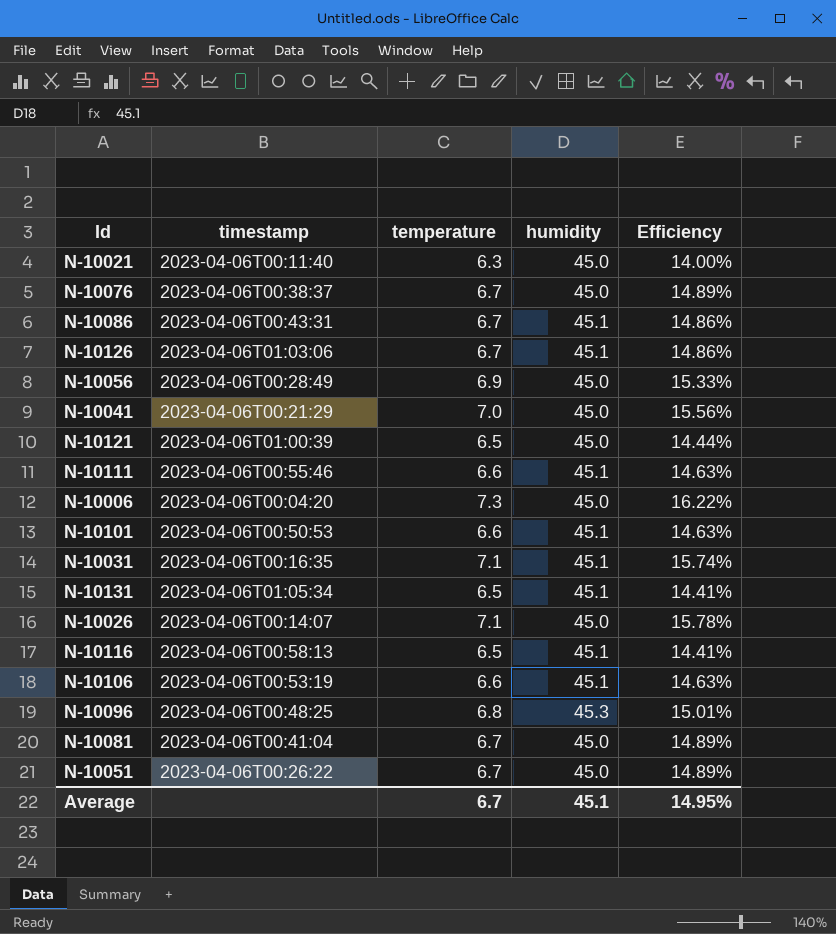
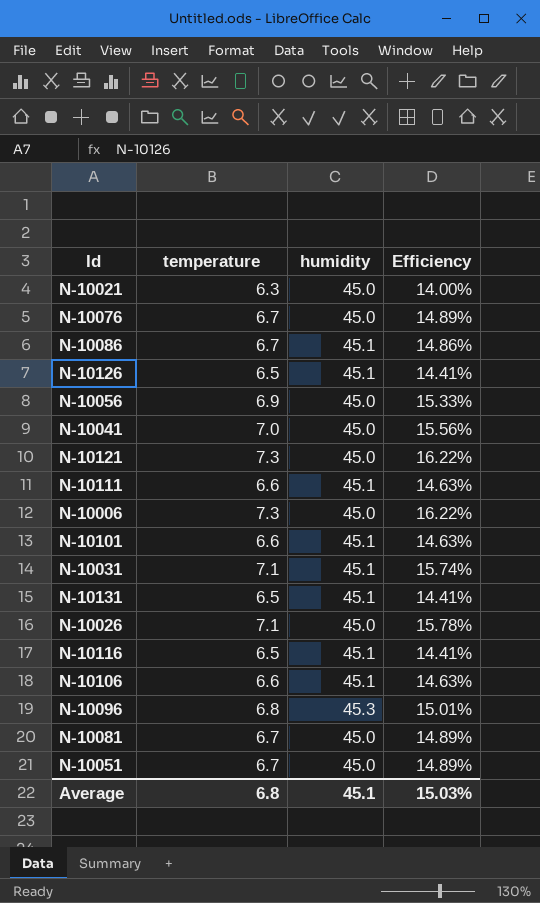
column timestamp | position: 2 -> none
N-10126 | temperature: 6.7 -> 6.5
N-10126 | Efficiency: 14.86% -> 14.41%
N-10121 | temperature: 6.5 -> 7.3
N-10121 | Efficiency: 14.44% -> 16.22%
Average | temperature: 6.7 -> 6.8
Average | Efficiency: 14.95% -> 15.03%

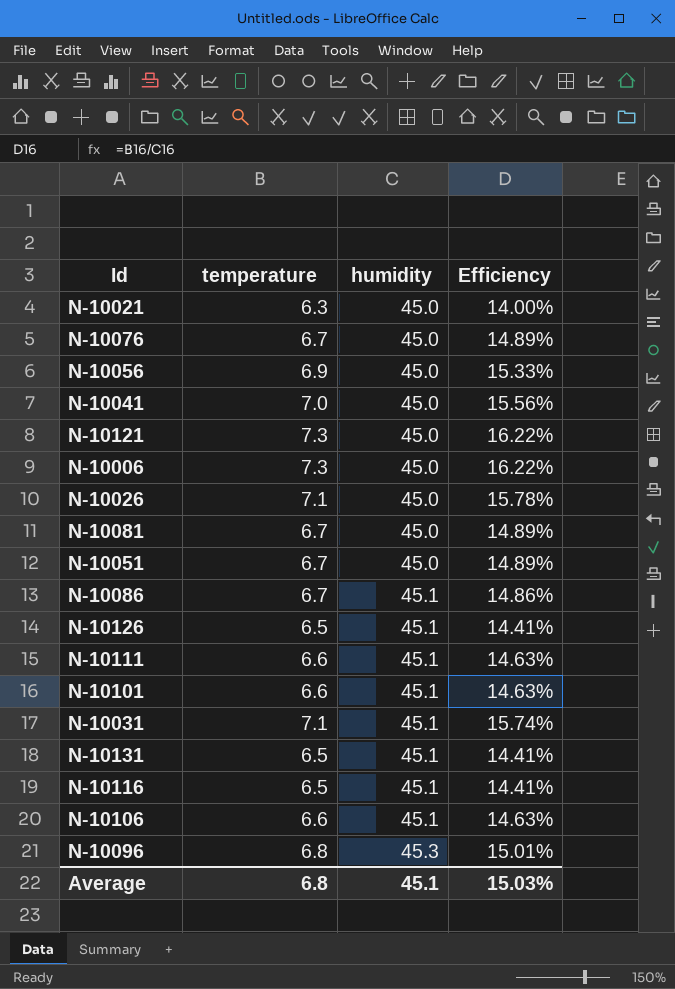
row order: none -> humidity ascending

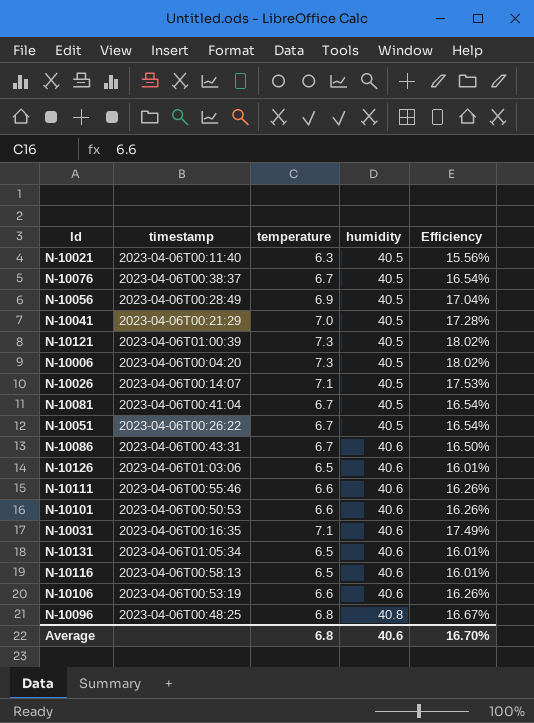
column timestamp | position: none -> 2
N-10021 | humidity: 45.0 -> 40.5
N-10021 | Efficiency: 14.00% -> 15.56%
N-10076 | humidity: 45.0 -> 40.5
N-10076 | Efficiency: 14.89% -> 16.54%
N-10056 | humidity: 45.0 -> 40.5
N-10056 | Efficiency: 15.33% -> 17.04%
N-10041 | humidity: 45.0 -> 40.5
N-10041 | Efficiency: 15.56% -> 17.28%
N-10121 | humidity: 45.0 -> 40.5
N-10121 | Efficiency: 16.22% -> 18.02%
N-10006 | humidity: 45.0 -> 40.5
N-10006 | Efficiency: 16.22% -> 18.02%
N-10026 | humidity: 45.0 -> 40.5
N-10026 | Efficiency: 15.78% -> 17.53%
N-10081 | humidity: 45.0 -> 40.5
N-10081 | Efficiency: 14.89% -> 16.54%
N-10051 | humidity: 45.0 -> 40.5
N-10051 | Efficiency: 14.89% -> 16.54%
N-10086 | humidity: 45.1 -> 40.6
N-10086 | Efficiency: 14.86% -> 16.50%
N-10126 | humidity: 45.1 -> 40.6
N-10126 | Efficiency: 14.41% -> 16.01%
N-10111 | humidity: 45.1 -> 40.6
N-10111 | Efficiency: 14.63% -> 16.26%
N-10101 | humidity: 45.1 -> 40.6
N-10101 | Efficiency: 14.63% -> 16.26%
N-10031 | humidity: 45.1 -> 40.6
N-10031 | Efficiency: 15.74% -> 17.49%
N-10131 | humidity: 45.1 -> 40.6
N-10131 | Efficiency: 14.41% -> 16.01%
N-10116 | humidity: 45.1 -> 40.6
N-10116 | Efficiency: 14.41% -> 16.01%
N-10106 | humidity: 45.1 -> 40.6
N-10106 | Efficiency: 14.63% -> 16.26%
N-10096 | humidity: 45.3 -> 40.8
N-10096 | Efficiency: 15.01% -> 16.67%
Average | humidity: 45.1 -> 40.6
Average | Efficiency: 15.03% -> 16.70%

